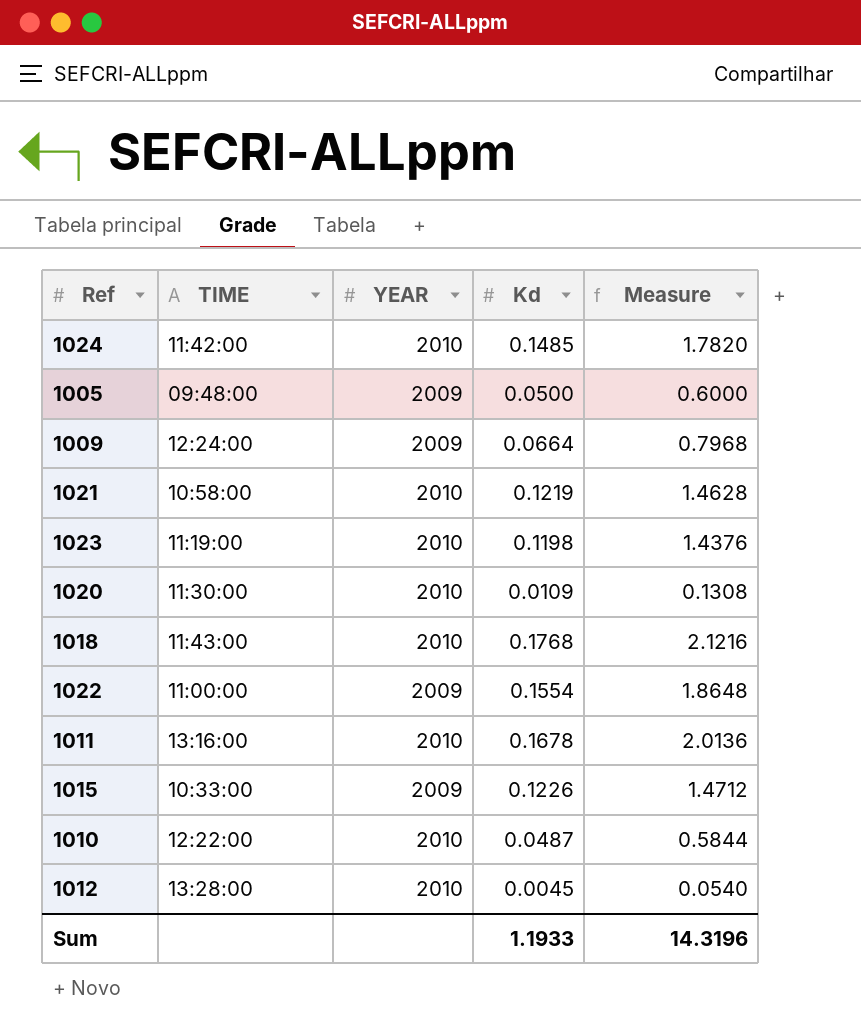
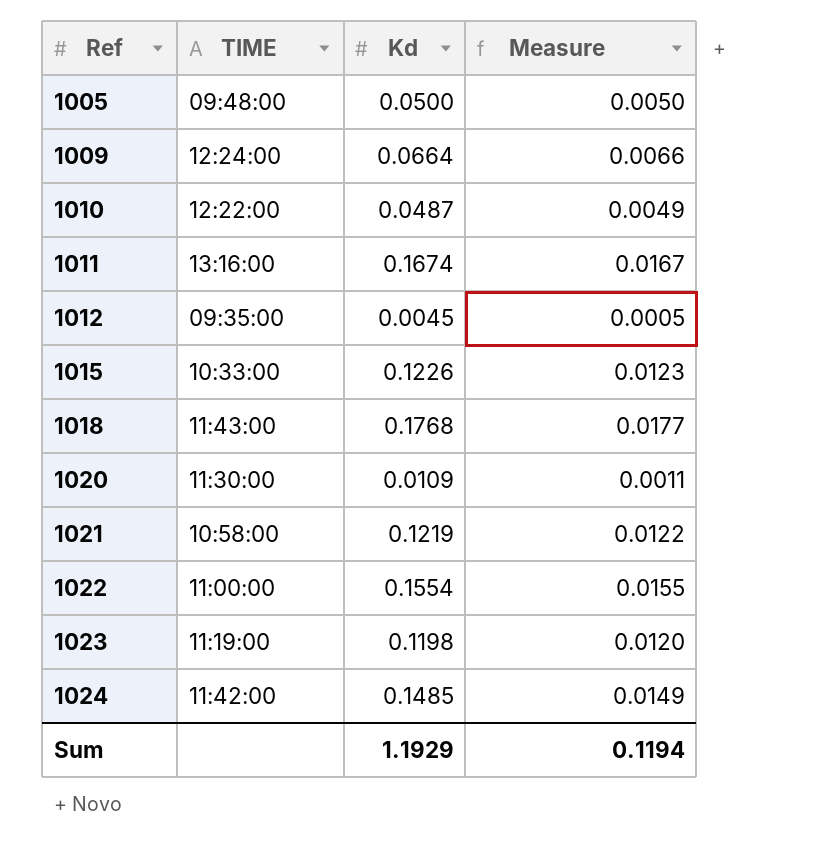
row order: none -> Ref ascending
column YEAR | position: 3 -> none
column Measure | formula: [Kd] * 12 -> [Kd] * 0.1
1011 | Kd: 0.1678 -> 0.1674
1012 | TIME: 13:28:00 -> 09:35:00
Sum | Kd: 1.1933 -> 1.1929
Sum | Measure: 14.3196 -> 0.1194

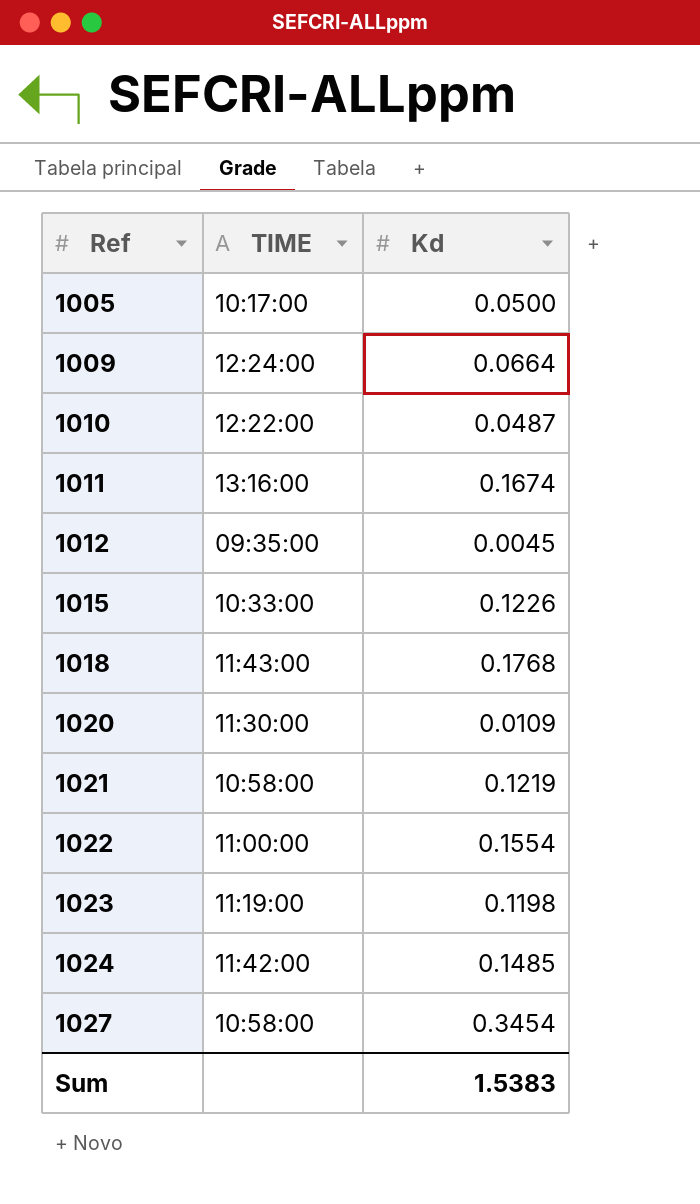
column Measure | formula: [Kd] * 0.1 -> none
1005 | TIME: 09:48:00 -> 10:17:00
row 1027: none -> 10:58:00 | 0.3454
Sum | Kd: 1.1929 -> 1.5383

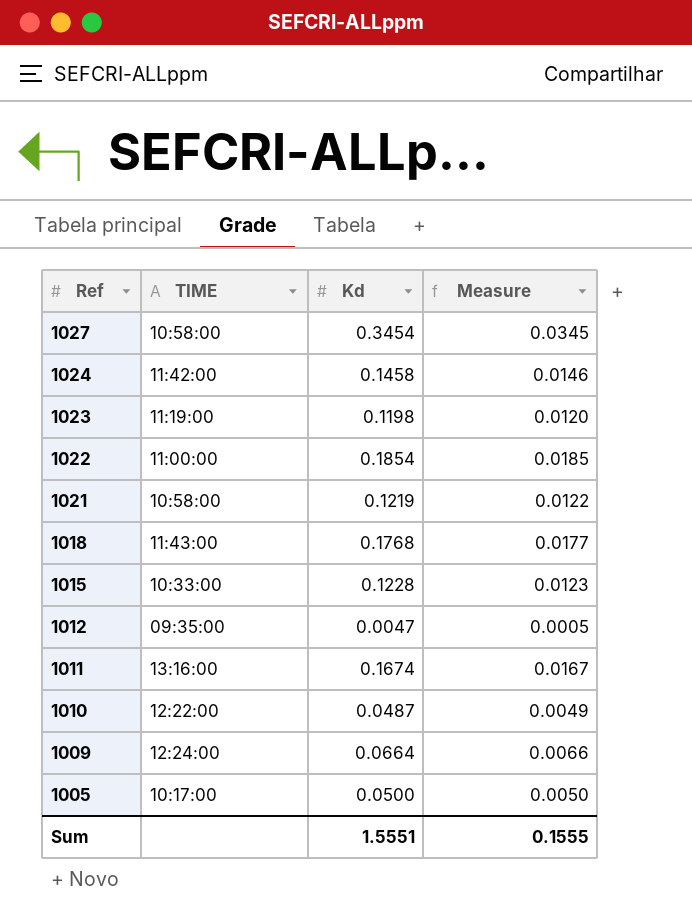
row order: Ref ascending -> Ref descending
column Measure | formula: none -> [Kd] * 0.1
row 1020: 11:30:00 | 0.0109 -> none
1024 | Kd: 0.1485 -> 0.1458
1022 | Kd: 0.1554 -> 0.1854
1015 | Kd: 0.1226 -> 0.1228
1012 | Kd: 0.0045 -> 0.0047
Sum | Kd: 1.5383 -> 1.5551

